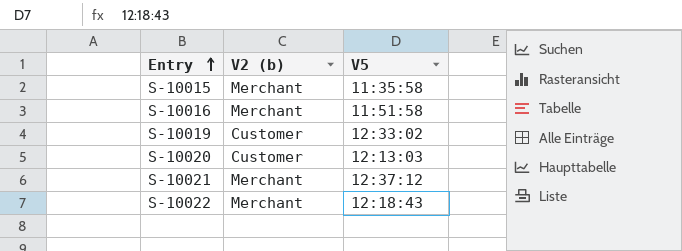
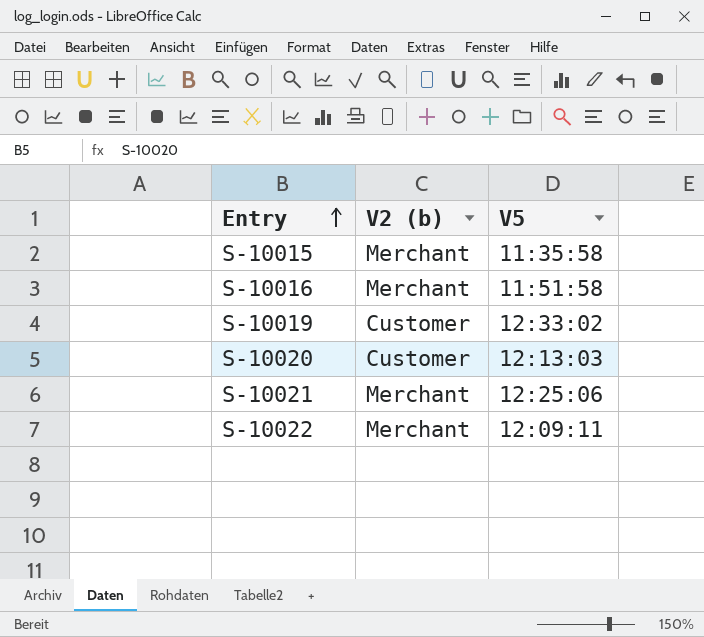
S-10021 | V5: 12:37:12 -> 12:25:06
S-10022 | V5: 12:18:43 -> 12:09:11

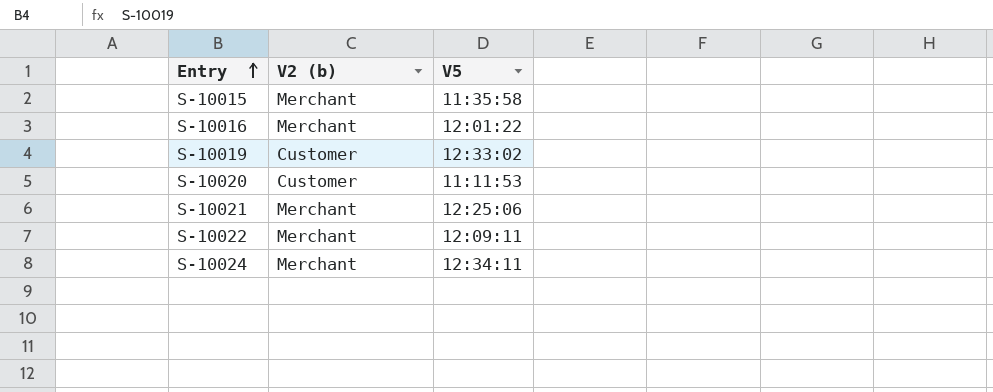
S-10016 | V5: 11:51:58 -> 12:01:22
S-10020 | V5: 12:13:03 -> 11:11:53
row S-10024: none -> Merchant | 12:34:11

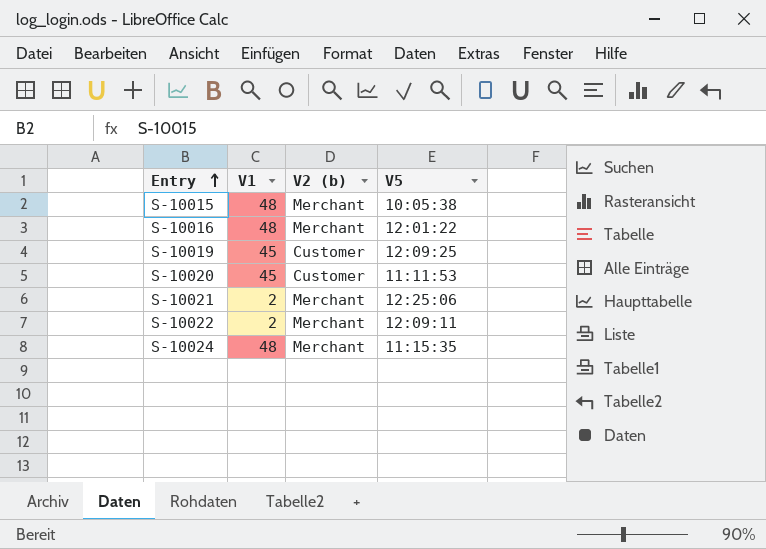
column V1 | position: none -> 2
S-10015 | V5: 11:35:58 -> 10:05:38
S-10019 | V5: 12:33:02 -> 12:09:25
S-10024 | V5: 12:34:11 -> 11:15:35

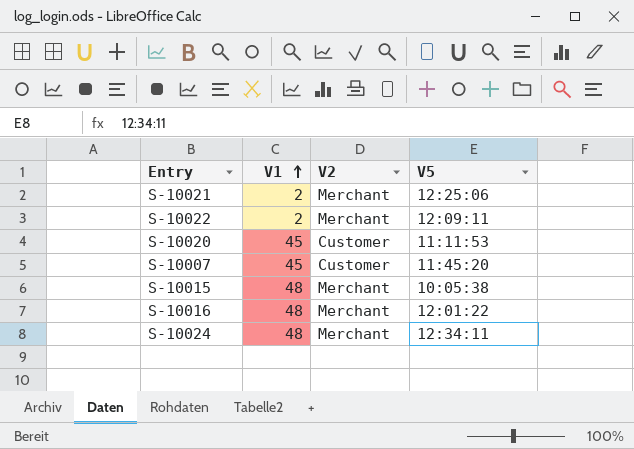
row order: Entry ascending -> V1 ascending
column name: V2 (b) -> V2
row S-10019: 45 | Customer | 12:09:25 -> none
row S-10007: none -> 45 | Customer | 11:45:20
S-10024 | V5: 11:15:35 -> 12:34:11

